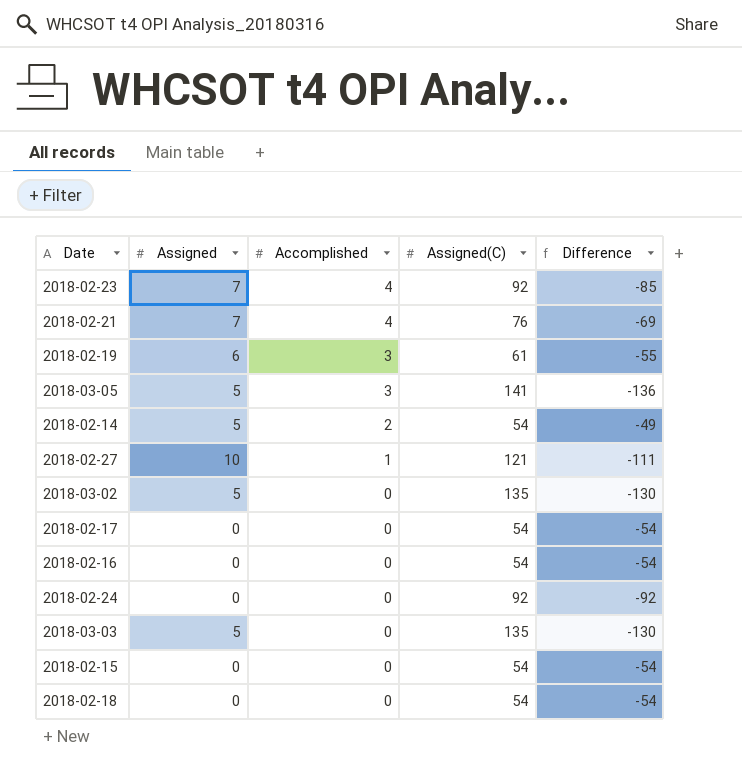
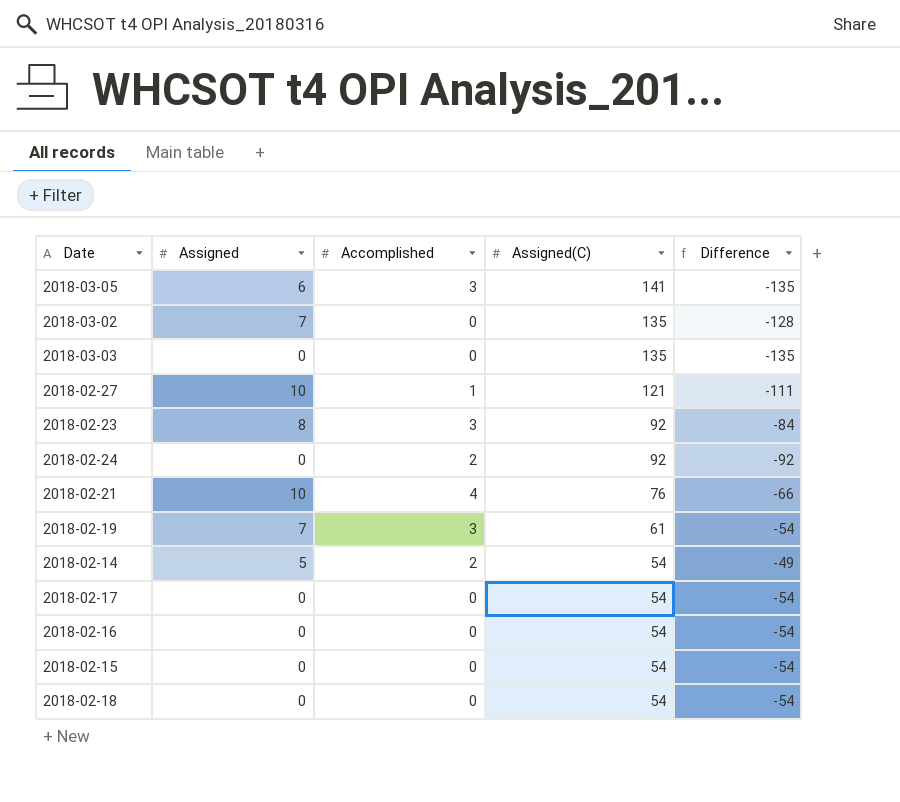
row order: Accomplished descending -> Assigned(C) descending
2018-03-05 | Assigned: 5 -> 6
2018-03-05 | Difference: -136 -> -135
2018-03-02 | Assigned: 5 -> 7
2018-03-02 | Difference: -130 -> -128
2018-03-03 | Assigned: 5 -> 0
2018-03-03 | Difference: -130 -> -135
2018-02-23 | Assigned: 7 -> 8
2018-02-23 | Accomplished: 4 -> 3
2018-02-23 | Difference: -85 -> -84
2018-02-24 | Accomplished: 0 -> 2
2018-02-21 | Assigned: 7 -> 10
2018-02-21 | Difference: -69 -> -66
2018-02-19 | Assigned: 6 -> 7
2018-02-19 | Difference: -55 -> -54

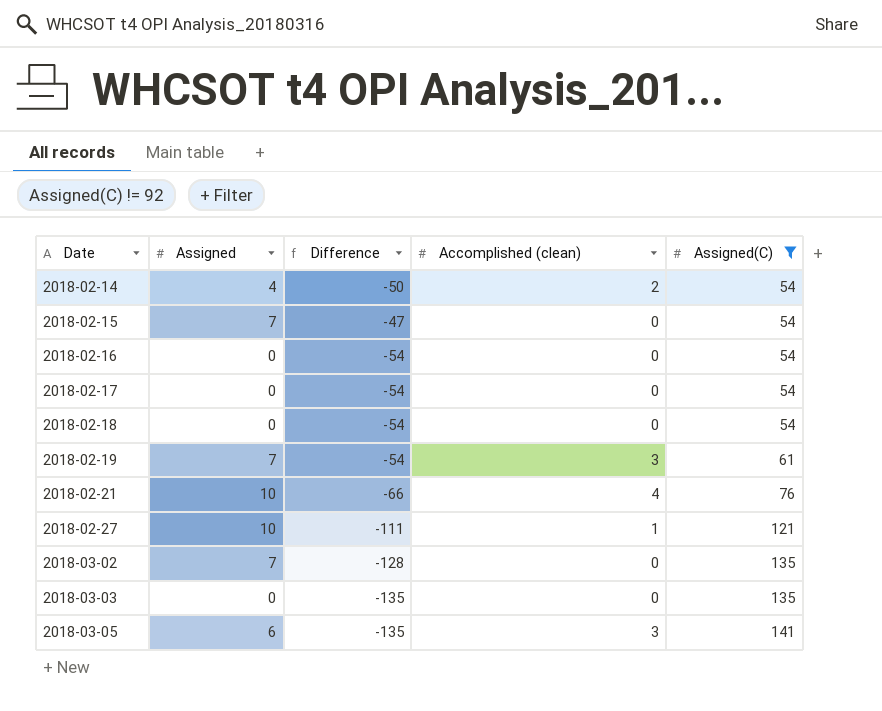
filter: none -> Assigned(C) != 92
row order: Assigned(C) descending -> Date ascending
column Difference | position: 5 -> 3
column name: Accomplished -> Accomplished (clean)
2018-02-14 | Assigned: 5 -> 4
2018-02-14 | Difference: -49 -> -50
2018-02-15 | Assigned: 0 -> 7
2018-02-15 | Difference: -54 -> -47

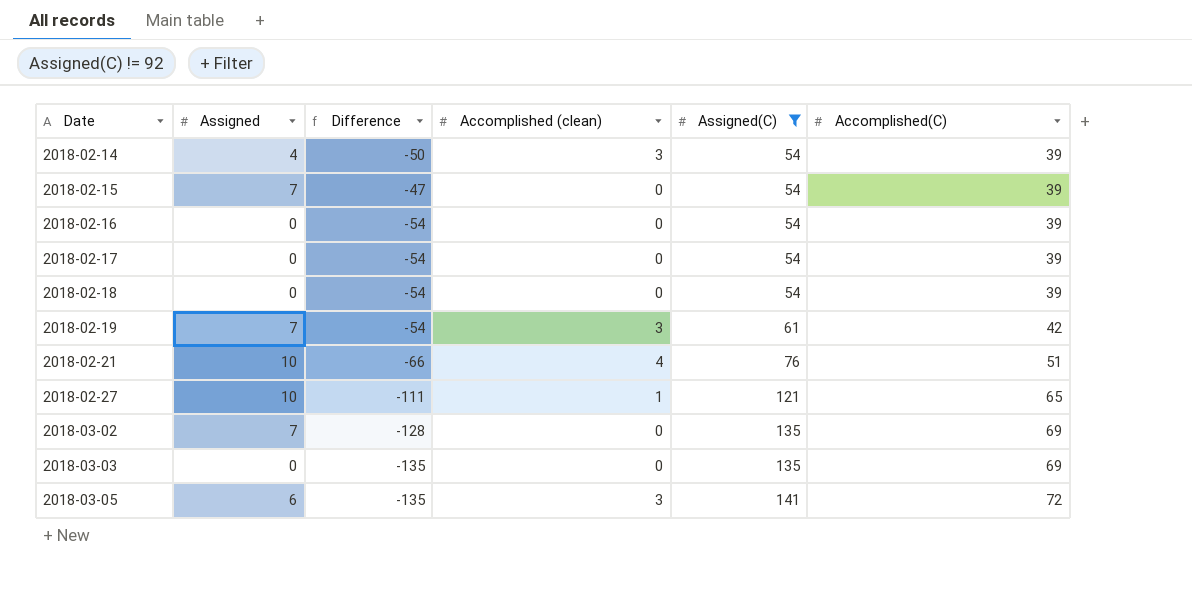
column Accomplished(C) | position: none -> 6
2018-02-14 | Accomplished (clean): 2 -> 3

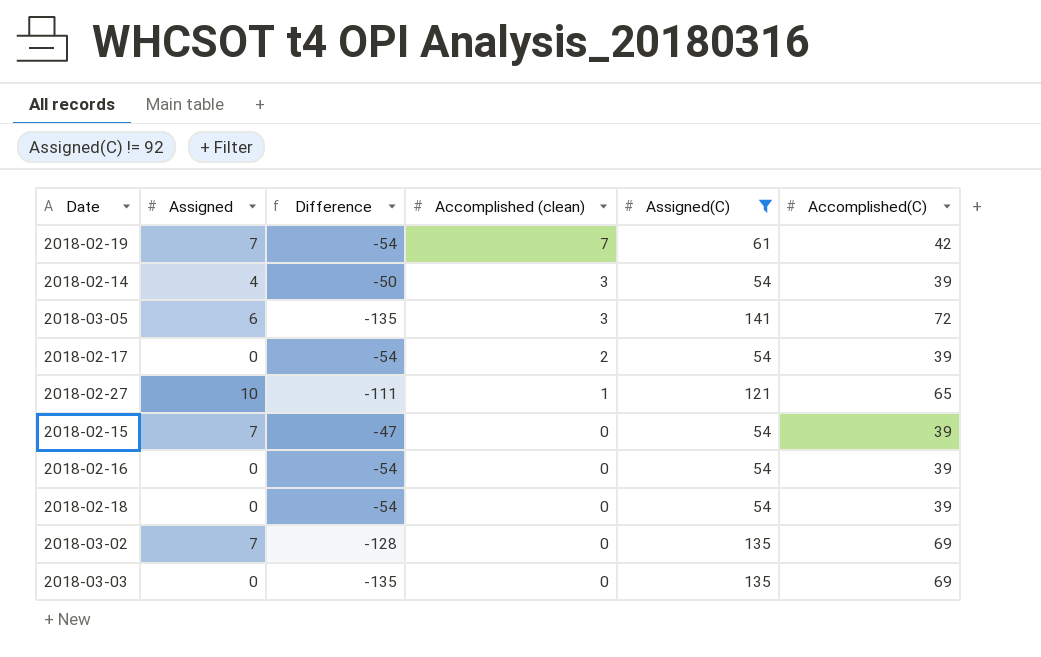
row order: Date ascending -> Accomplished (clean) descending
row 2018-02-21: 10 | -66 | 4 | 76 | 51 -> none
2018-02-19 | Accomplished (clean): 3 -> 7
2018-02-17 | Accomplished (clean): 0 -> 2

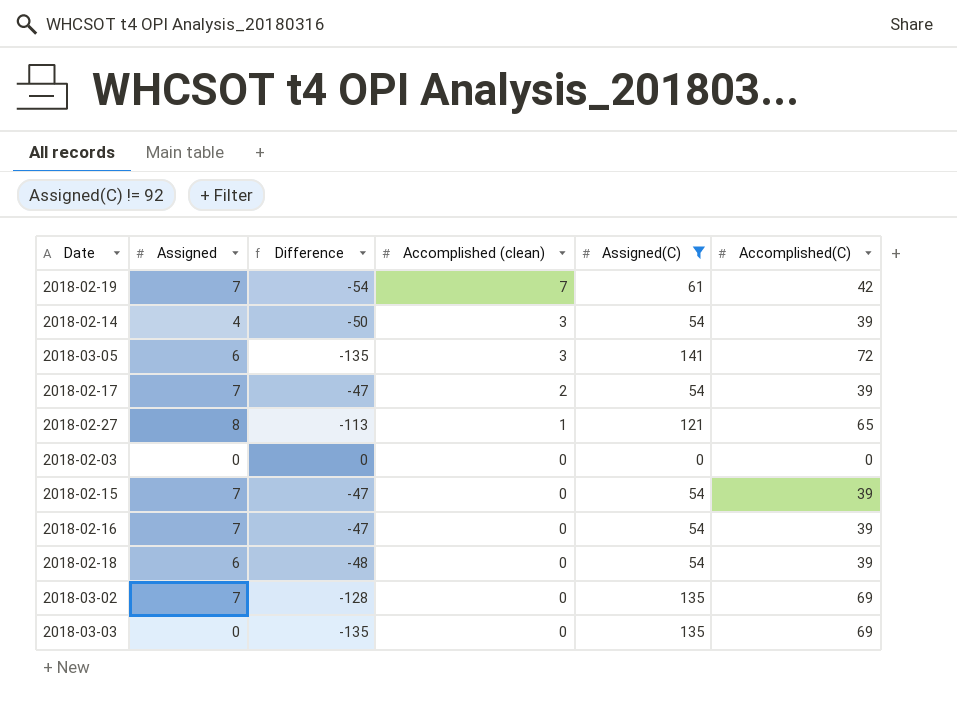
2018-02-17 | Assigned: 0 -> 7
2018-02-17 | Difference: -54 -> -47
2018-02-27 | Assigned: 10 -> 8
2018-02-27 | Difference: -111 -> -113
row 2018-02-03: none -> 0 | 0 | 0 | 0 | 0
2018-02-16 | Assigned: 0 -> 7
2018-02-16 | Difference: -54 -> -47
2018-02-18 | Assigned: 0 -> 6
2018-02-18 | Difference: -54 -> -48

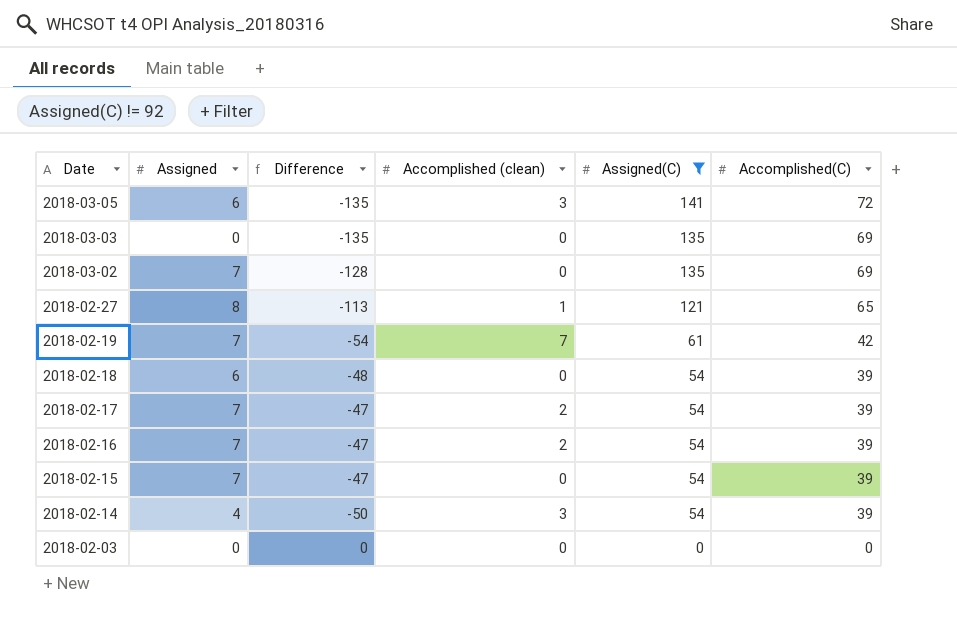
row order: Accomplished (clean) descending -> Date descending
2018-02-16 | Accomplished (clean): 0 -> 2

